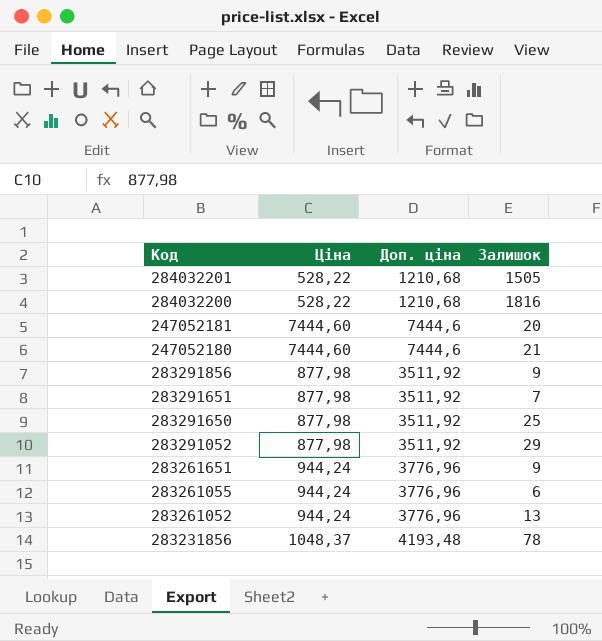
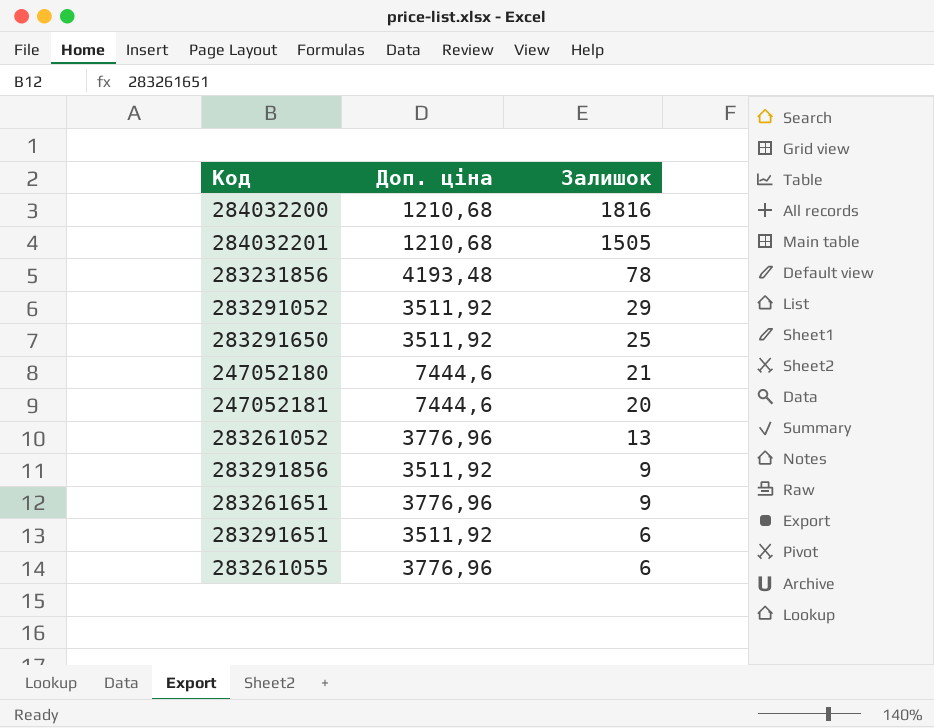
row order: none -> Залишок descending
column Ціна | position: 2 -> none
283291651 | Залишок: 7 -> 6

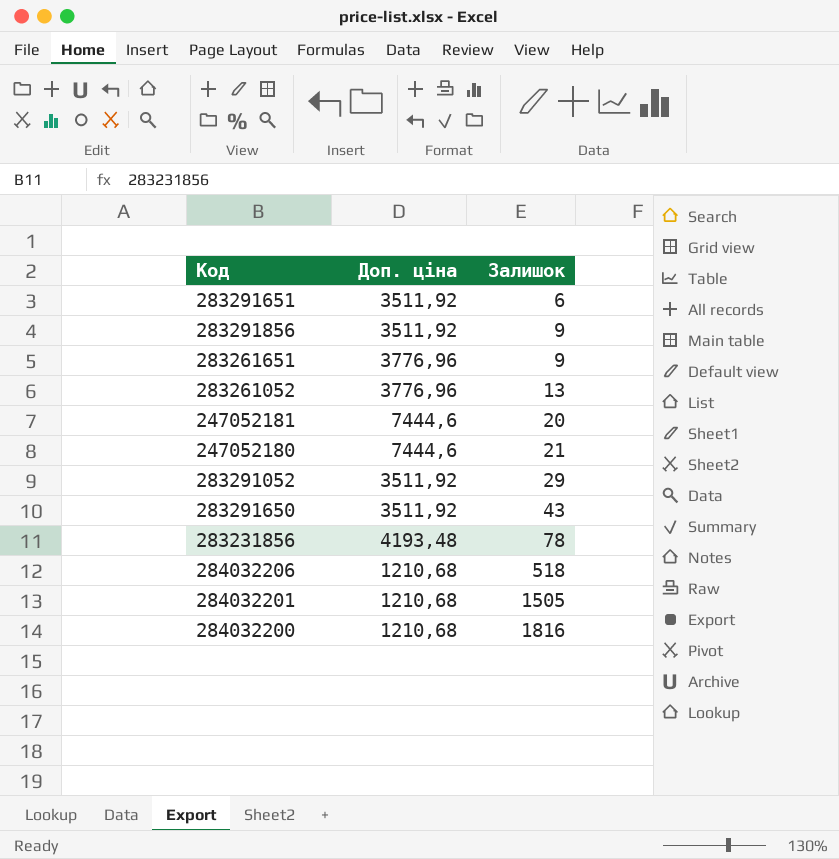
row order: Залишок descending -> Залишок ascending
row 283261055: 3776,96 | 6 -> none
283291650 | Залишок: 25 -> 43
row 284032206: none -> 1210,68 | 518

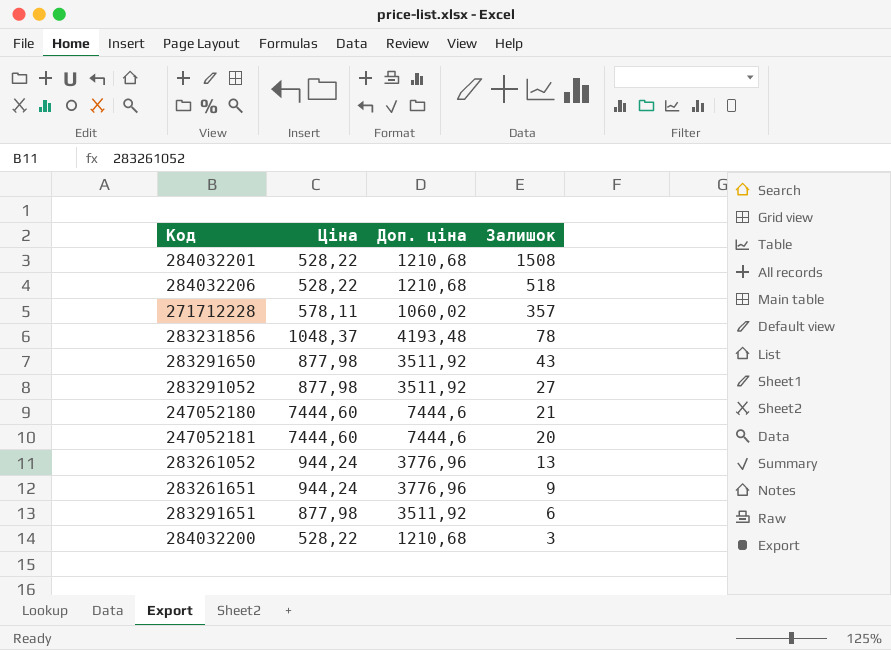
row order: Залишок ascending -> Залишок descending
column Ціна | position: none -> 2
row 283291856: 3511,92 | 9 -> none
284032201 | Залишок: 1505 -> 1508
row 271712228: none -> 578,11 | 1060,02 | 357
283291052 | Залишок: 29 -> 27
284032200 | Залишок: 1816 -> 3

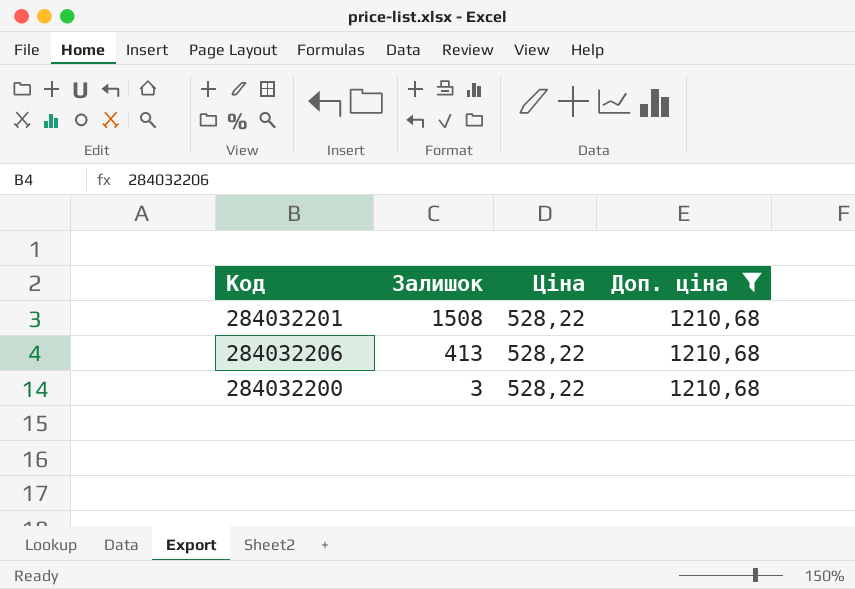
filter: none -> Доп. ціна = 1210,68
column Залишок | position: 4 -> 2
284032206 | Залишок: 518 -> 413

